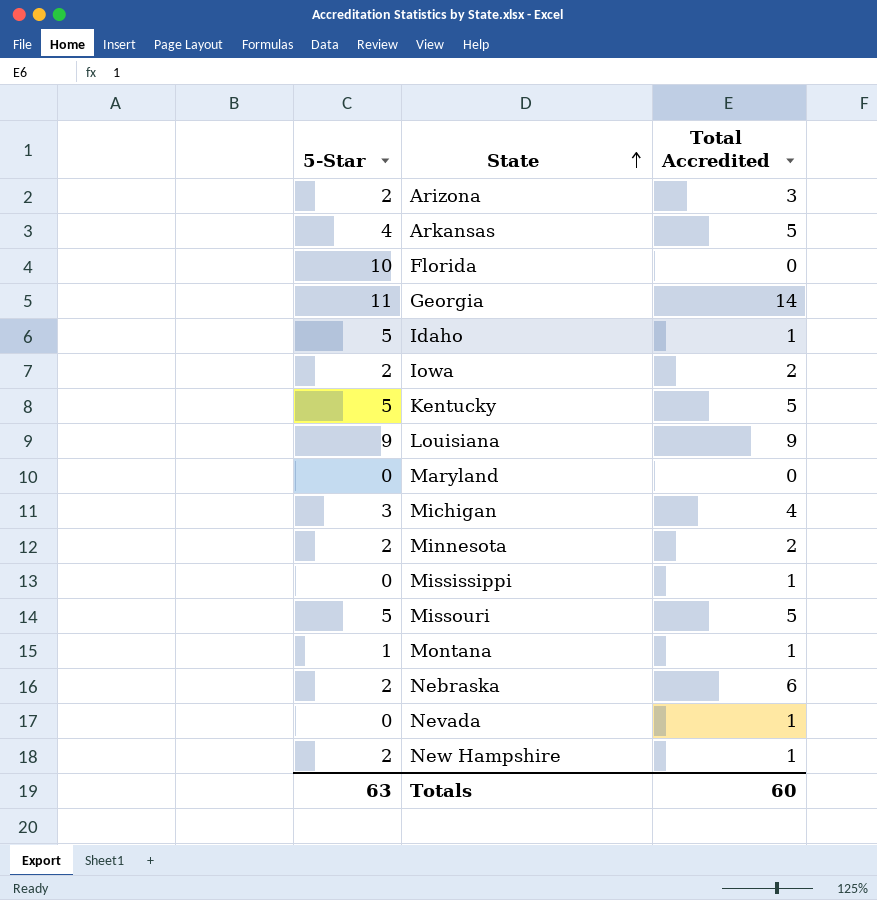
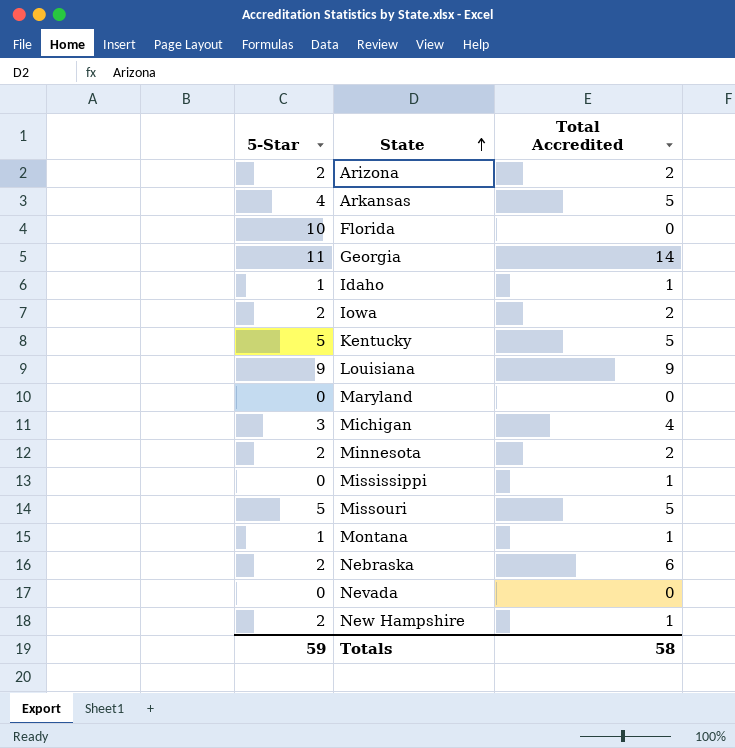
Arizona | Total Accredited: 3 -> 2
Idaho | 5-Star: 5 -> 1
Nevada | Total Accredited: 1 -> 0
Totals | 5-Star: 63 -> 59
Totals | Total Accredited: 60 -> 58

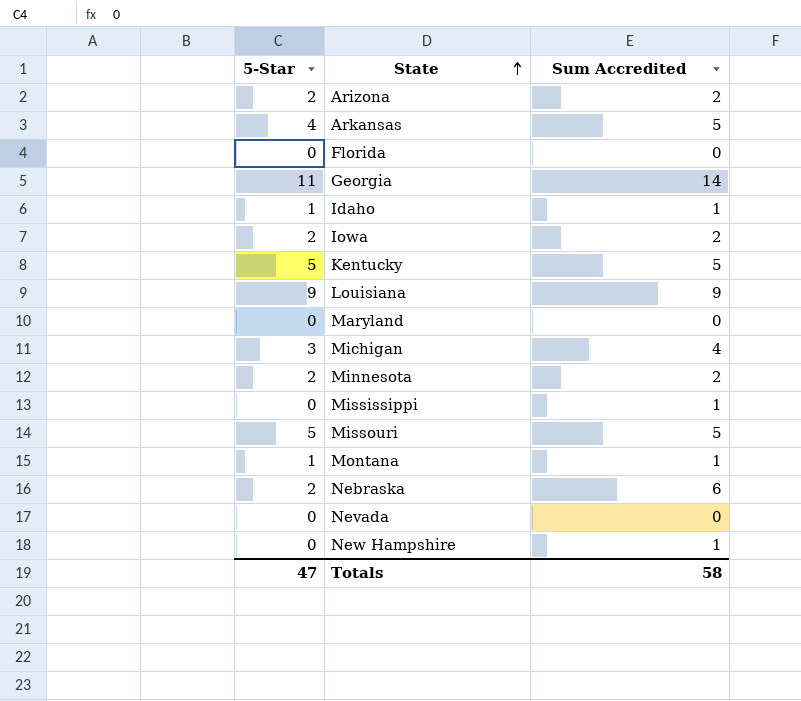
column name: Total Accredited -> Sum Accredited
Florida | 5-Star: 10 -> 0
New Hampshire | 5-Star: 2 -> 0
Totals | 5-Star: 59 -> 47

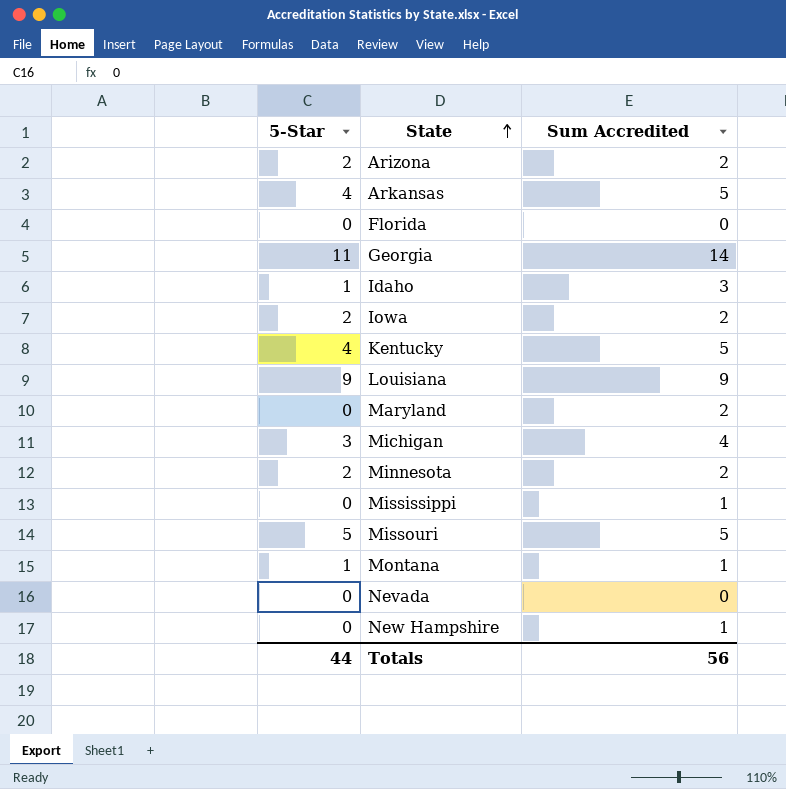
row Nebraska: 2 | 6 -> none
Idaho | Sum Accredited: 1 -> 3
Kentucky | 5-Star: 5 -> 4
Maryland | Sum Accredited: 0 -> 2
Totals | 5-Star: 47 -> 44
Totals | Sum Accredited: 58 -> 56

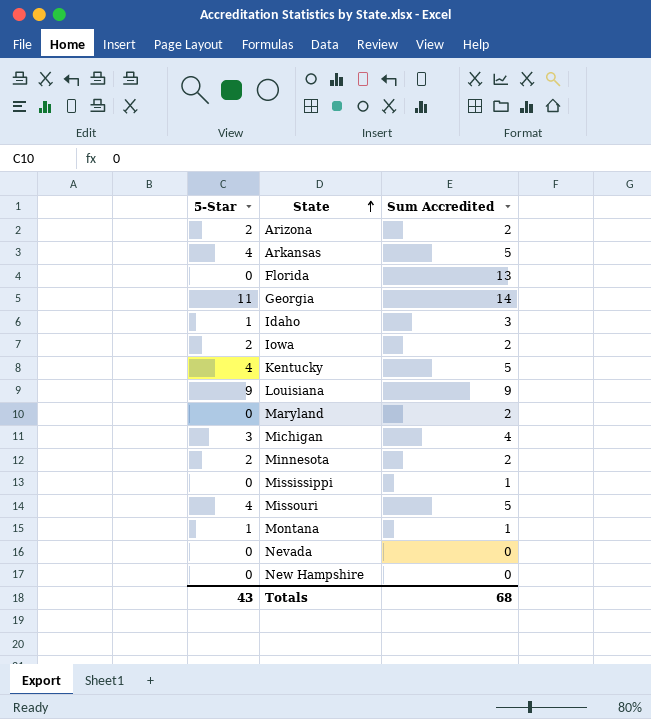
Florida | Sum Accredited: 0 -> 13
Missouri | 5-Star: 5 -> 4
New Hampshire | Sum Accredited: 1 -> 0
Totals | 5-Star: 44 -> 43
Totals | Sum Accredited: 56 -> 68

